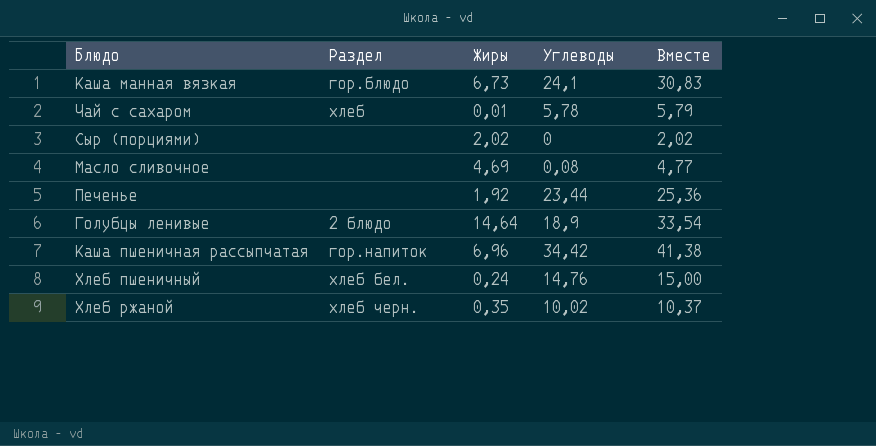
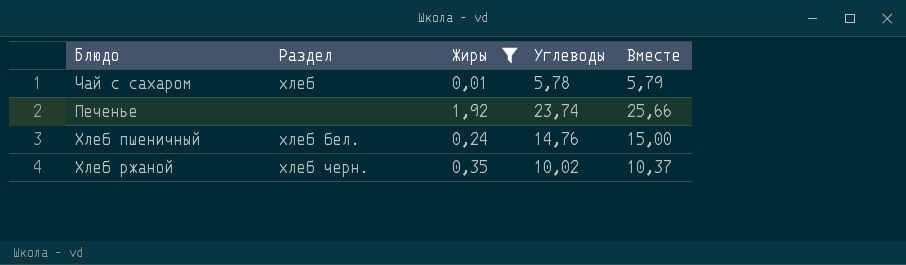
filter: none -> Жиры <= 1,92
Печенье | Углеводы: 23,44 -> 23,74
Печенье | Вместе: 25,36 -> 25,66

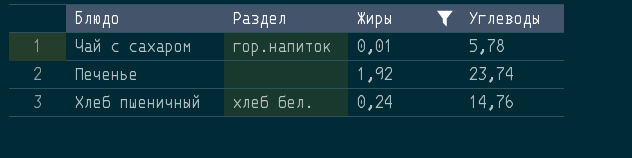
column Вместе | formula: [Жиры] + [Углеводы] -> none
row Хлеб ржаной: хлеб черн. | 0,35 | 10,02 | 10,37 -> none
Чай с сахаром | Раздел: хлеб -> гор.напиток

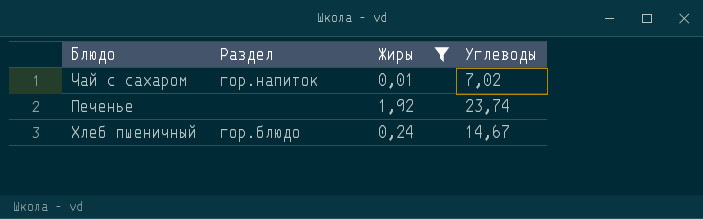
Чай с сахаром | Углеводы: 5,78 -> 7,02
Хлеб пшеничный | Раздел: хлеб бел. -> гор.блюдо
Хлеб пшеничный | Углеводы: 14,76 -> 14,67

